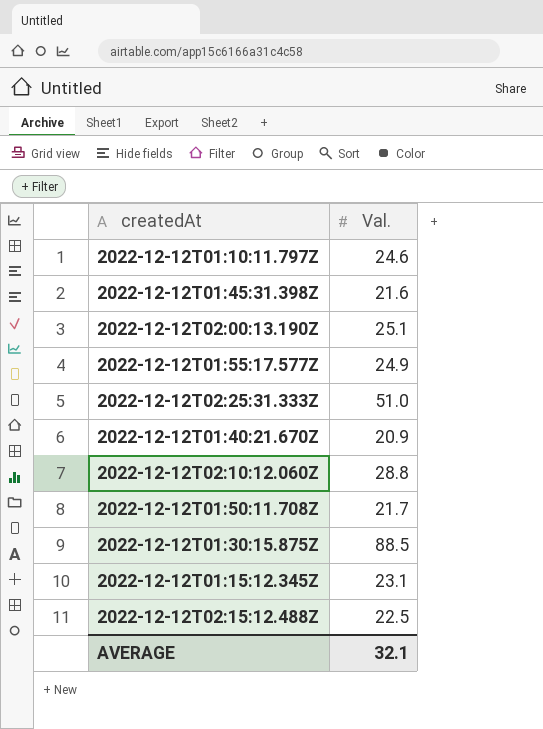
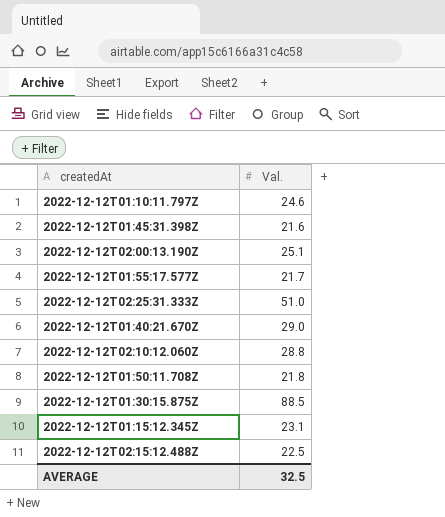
2022-12-12T01:55:17.577Z | Val.: 24.9 -> 21.7
2022-12-12T01:40:21.670Z | Val.: 20.9 -> 29.0
2022-12-12T01:50:11.708Z | Val.: 21.7 -> 21.8
AVERAGE | Val.: 32.1 -> 32.5

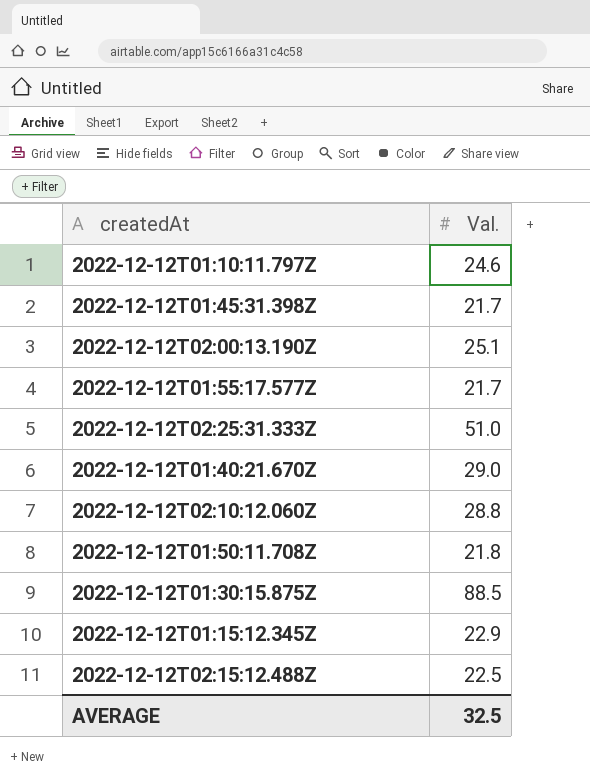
2022-12-12T01:45:31.398Z | Val.: 21.6 -> 21.7
2022-12-12T01:15:12.345Z | Val.: 23.1 -> 22.9

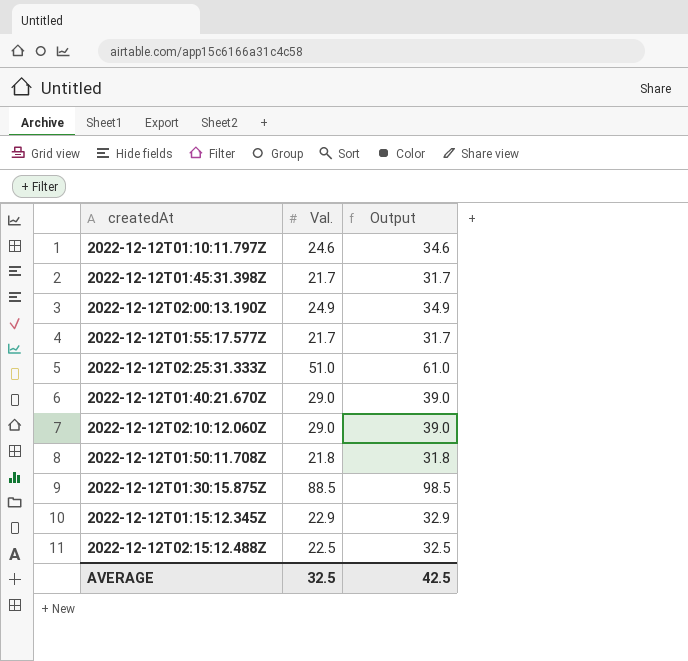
column Output | formula: none -> [Val.] + 10
2022-12-12T02:00:13.190Z | Val.: 25.1 -> 24.9
2022-12-12T02:10:12.060Z | Val.: 28.8 -> 29.0

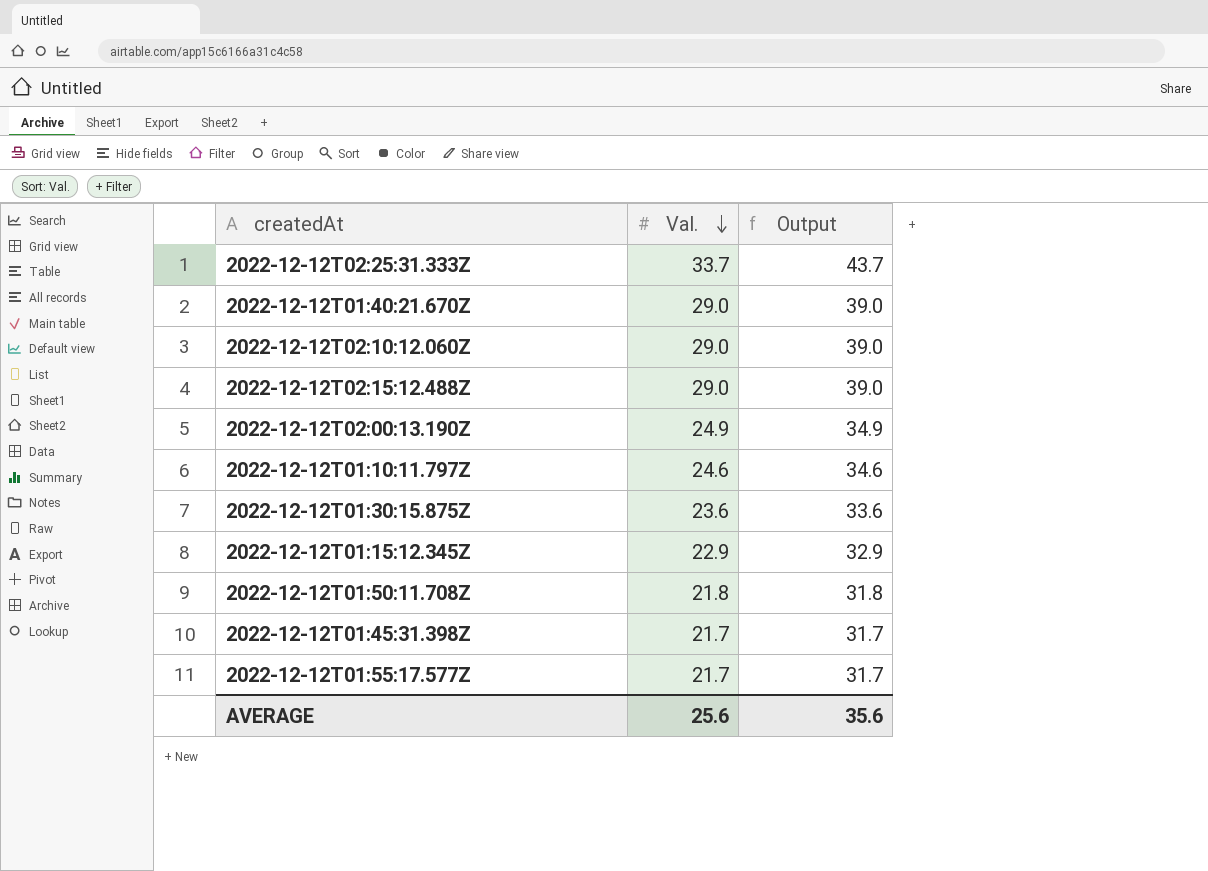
row order: none -> Val. descending
2022-12-12T02:25:31.333Z | Val.: 51.0 -> 33.7
2022-12-12T02:25:31.333Z | Output: 61.0 -> 43.7
2022-12-12T02:15:12.488Z | Val.: 22.5 -> 29.0
2022-12-12T02:15:12.488Z | Output: 32.5 -> 39.0
2022-12-12T01:30:15.875Z | Val.: 88.5 -> 23.6
2022-12-12T01:30:15.875Z | Output: 98.5 -> 33.6
AVERAGE | Val.: 32.5 -> 25.6
AVERAGE | Output: 42.5 -> 35.6

